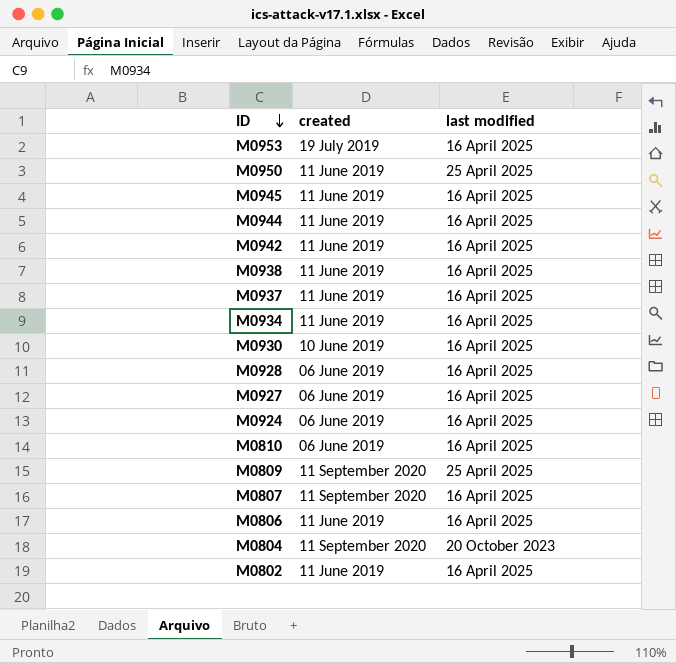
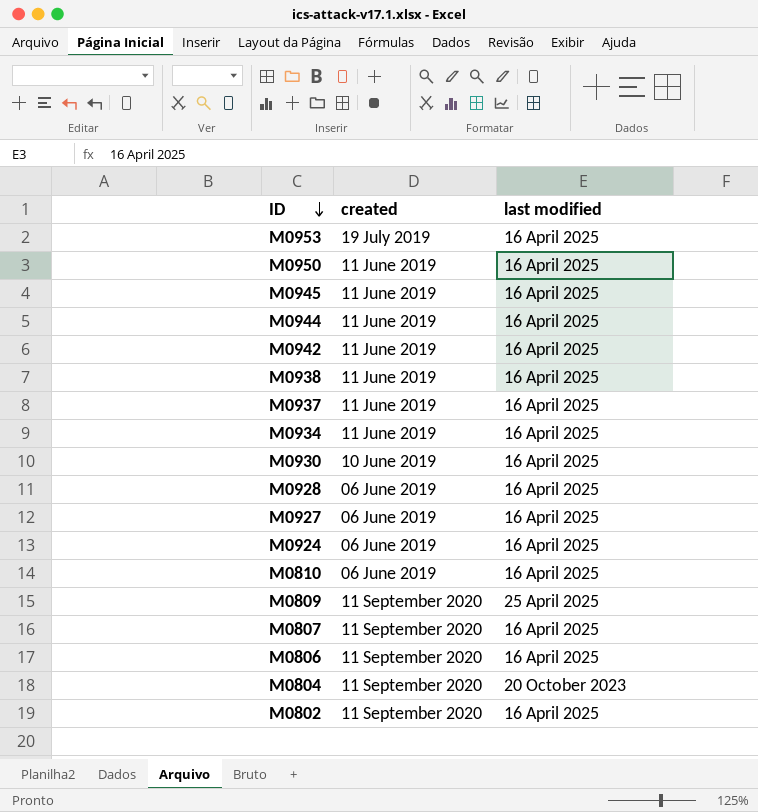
M0950 | last modified: 25 April 2025 -> 16 April 2025
M0806 | created: 11 June 2019 -> 11 September 2020
M0802 | created: 11 June 2019 -> 11 September 2020

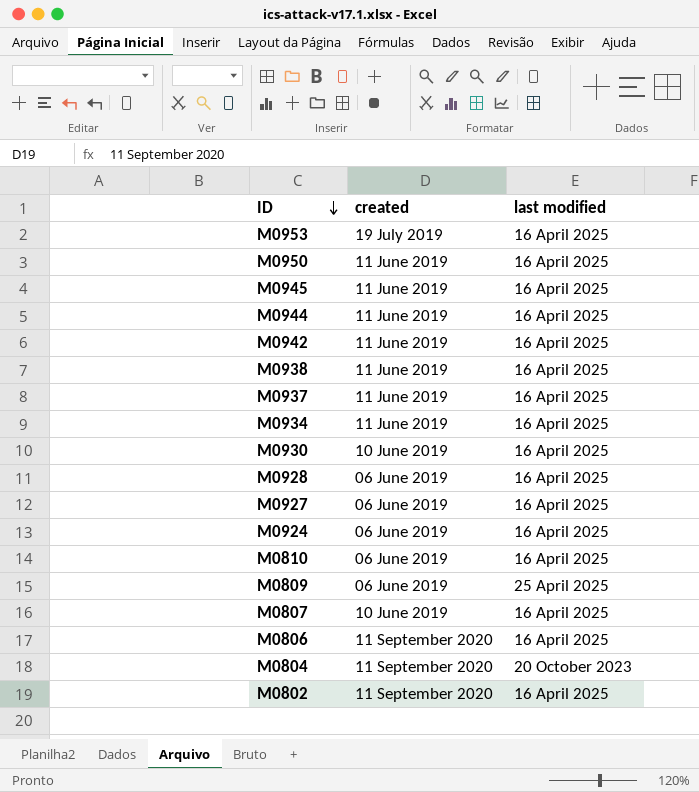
M0809 | created: 11 September 2020 -> 06 June 2019
M0807 | created: 11 September 2020 -> 10 June 2019

